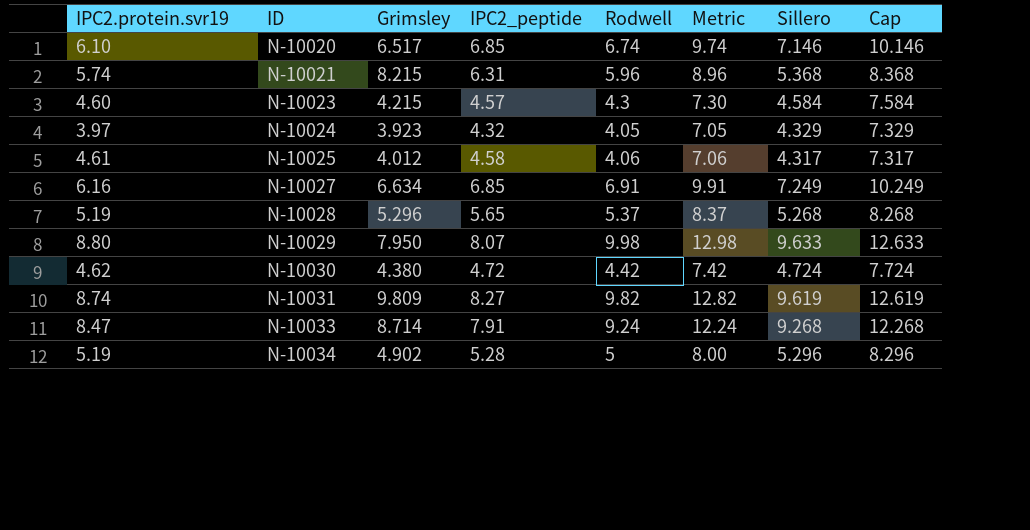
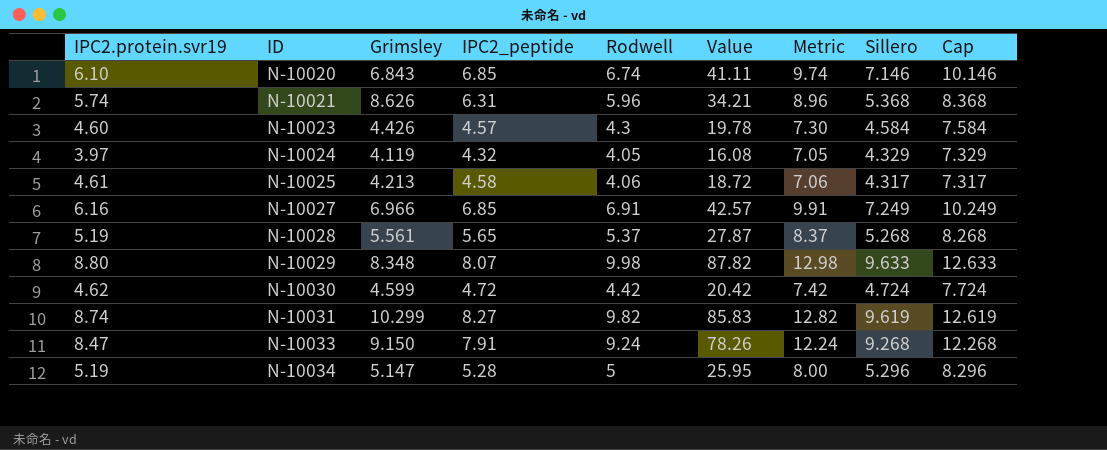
column Value | formula: none -> [IPC2.protein.svr19] * [Rodwell]
N-10020 | Grimsley: 6.517 -> 6.843
N-10021 | Grimsley: 8.215 -> 8.626
N-10023 | Grimsley: 4.215 -> 4.426
N-10024 | Grimsley: 3.923 -> 4.119
N-10025 | Grimsley: 4.012 -> 4.213
N-10027 | Grimsley: 6.634 -> 6.966
N-10028 | Grimsley: 5.296 -> 5.561
N-10029 | Grimsley: 7.950 -> 8.348
N-10030 | Grimsley: 4.380 -> 4.599
N-10031 | Grimsley: 9.809 -> 10.299
N-10033 | Grimsley: 8.714 -> 9.150
N-10034 | Grimsley: 4.902 -> 5.147

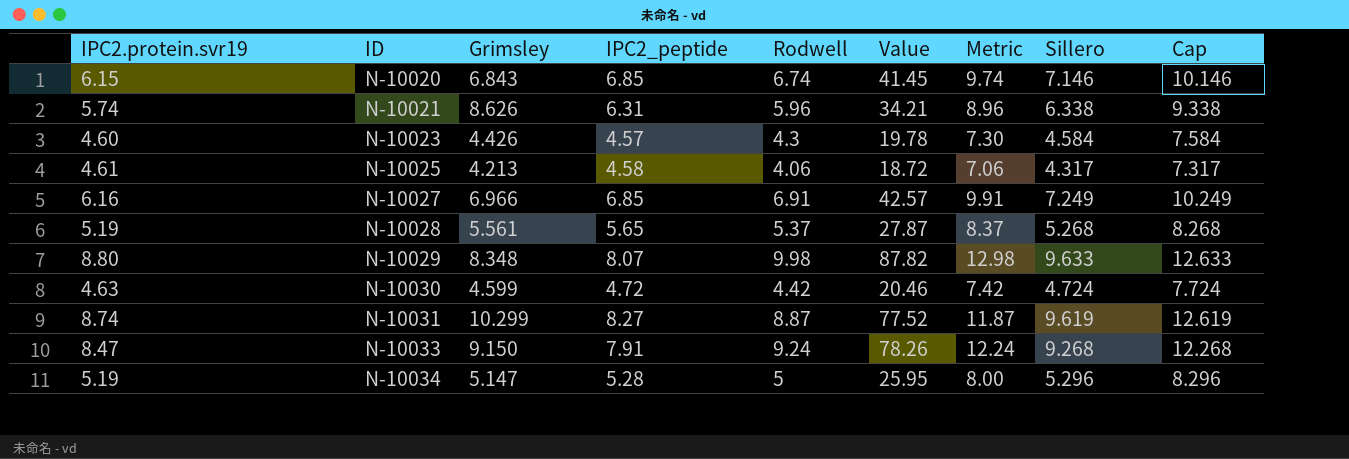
row N-10024: 3.97 | 4.119 | 4.32 | 4.05 | 16.08 | 7.05 | 4.329 | 7.329 -> none
N-10020 | IPC2.protein.svr19: 6.10 -> 6.15
N-10020 | Value: 41.11 -> 41.45
N-10021 | Sillero: 5.368 -> 6.338
N-10021 | Cap: 8.368 -> 9.338
N-10030 | IPC2.protein.svr19: 4.62 -> 4.63
N-10030 | Value: 20.42 -> 20.46
N-10031 | Rodwell: 9.82 -> 8.87
N-10031 | Value: 85.83 -> 77.52
N-10031 | Metric: 12.82 -> 11.87

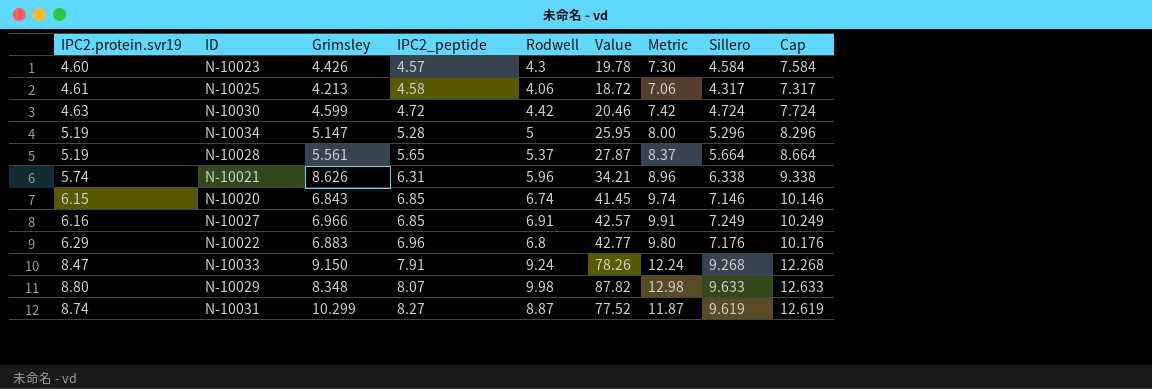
row order: ID ascending -> IPC2_peptide ascending
N-10028 | Sillero: 5.268 -> 5.664
N-10028 | Cap: 8.268 -> 8.664
row N-10022: none -> 6.29 | 6.883 | 6.96 | 6.8 | 42.77 | 9.80 | 7.176 | 10.176

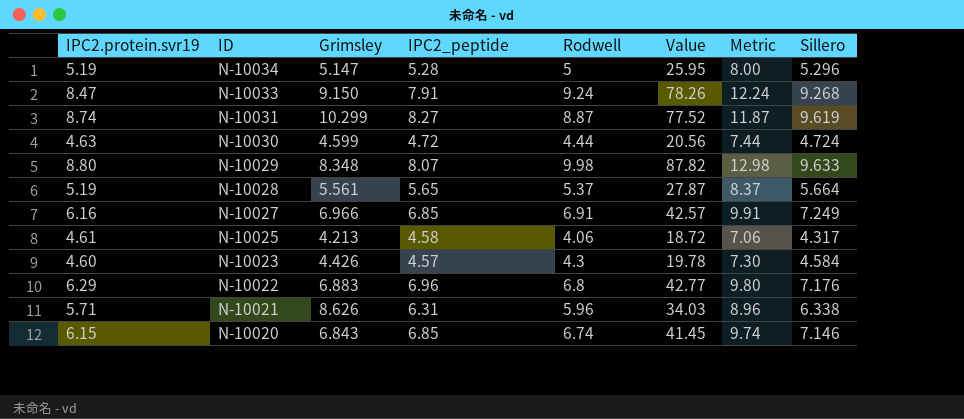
row order: IPC2_peptide ascending -> ID descending
column Cap | formula: [Sillero] + 3 -> none
N-10030 | Rodwell: 4.42 -> 4.44
N-10030 | Value: 20.46 -> 20.56
N-10030 | Metric: 7.42 -> 7.44
N-10021 | IPC2.protein.svr19: 5.74 -> 5.71
N-10021 | Value: 34.21 -> 34.03

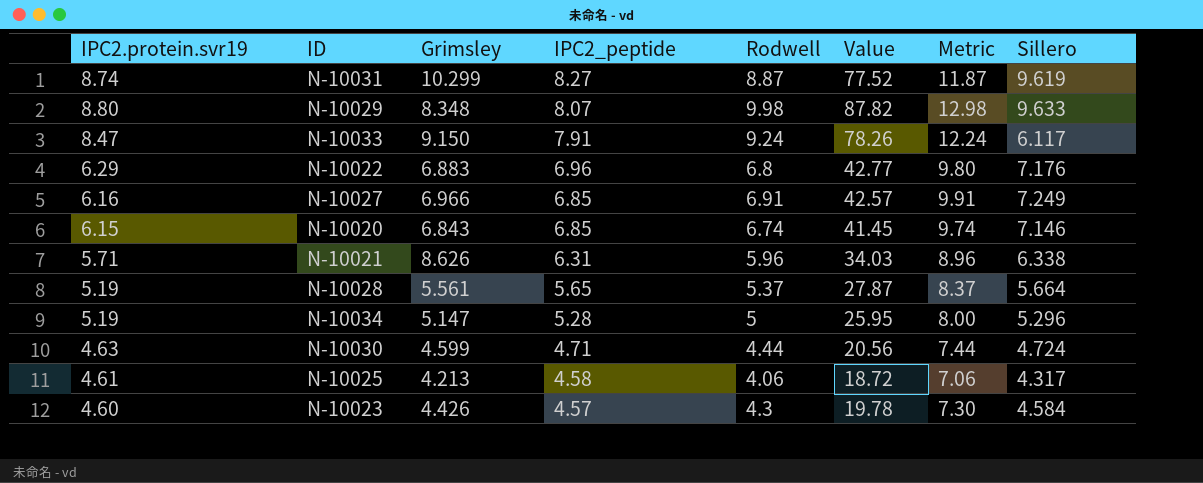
row order: ID descending -> IPC2_peptide descending
N-10033 | Sillero: 9.268 -> 6.117
N-10030 | IPC2_peptide: 4.72 -> 4.71

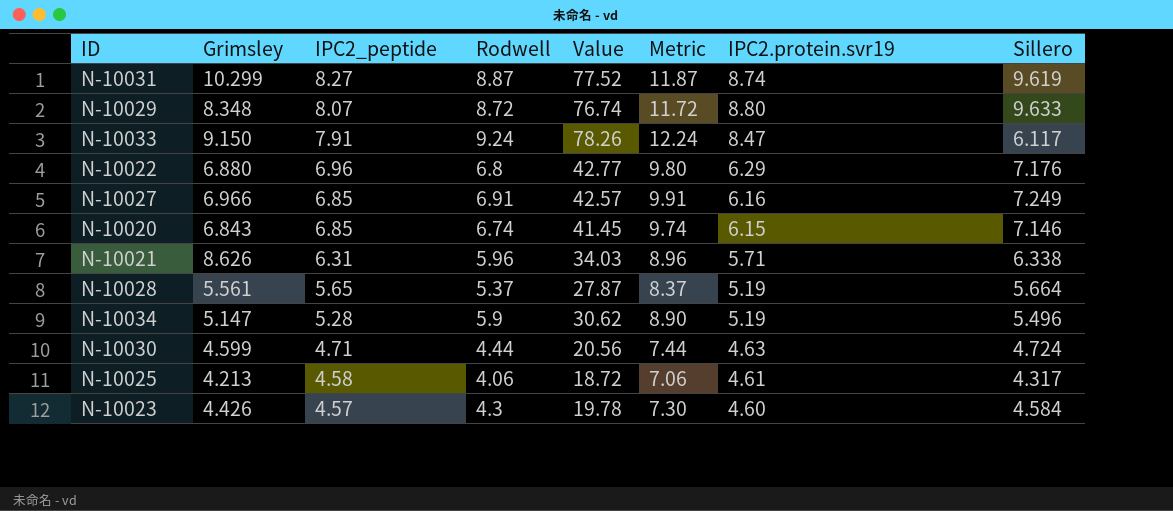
column IPC2.protein.svr19 | position: 1 -> 7
N-10029 | Rodwell: 9.98 -> 8.72
N-10029 | Value: 87.82 -> 76.74
N-10029 | Metric: 12.98 -> 11.72
N-10022 | Grimsley: 6.883 -> 6.880
N-10034 | Rodwell: 5 -> 5.9
N-10034 | Value: 25.95 -> 30.62
N-10034 | Metric: 8.00 -> 8.90
N-10034 | Sillero: 5.296 -> 5.496

